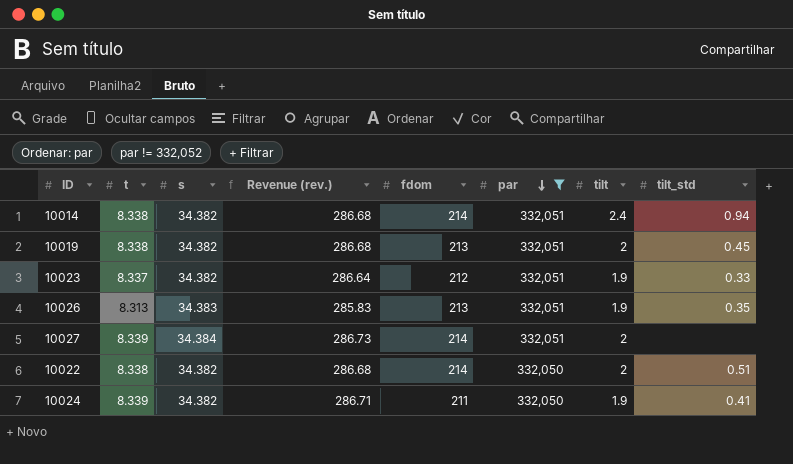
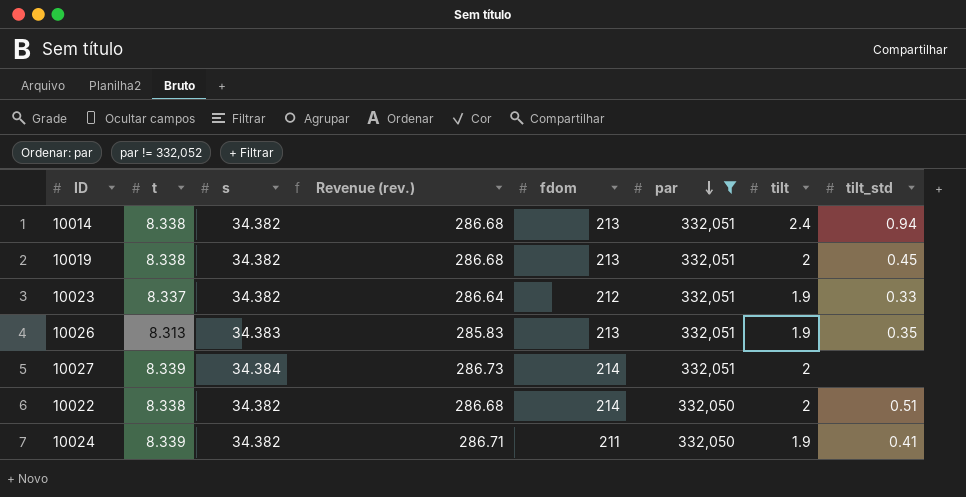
10014 | fdom: 214 -> 213

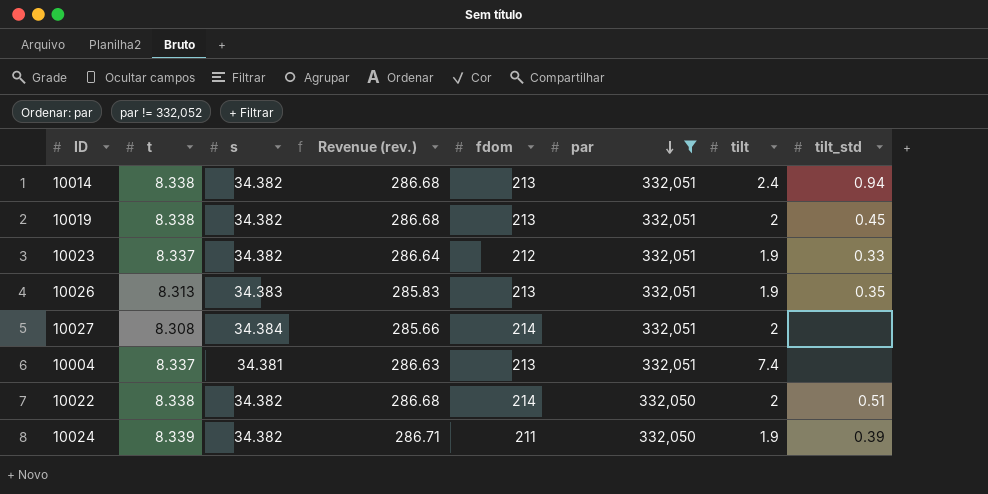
10027 | t: 8.339 -> 8.308
10027 | Revenue (rev.): 286.73 -> 285.66
row 10004: none -> 8.337 | 34.381 | 286.63 | 213 | 332,051 | 7.4 | none
10024 | tilt_std: 0.41 -> 0.39

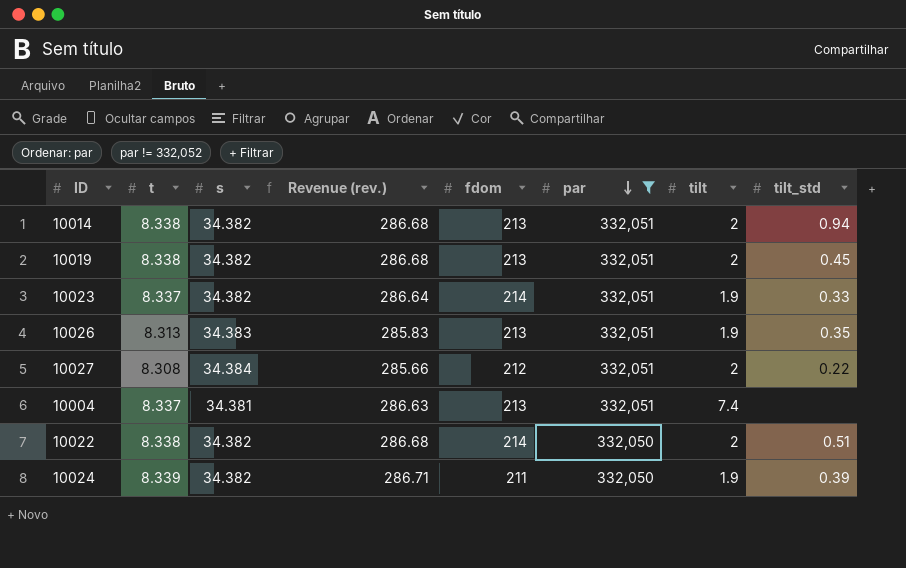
10014 | tilt: 2.4 -> 2
10023 | fdom: 212 -> 214
10027 | fdom: 214 -> 212
10027 | tilt_std: none -> 0.22

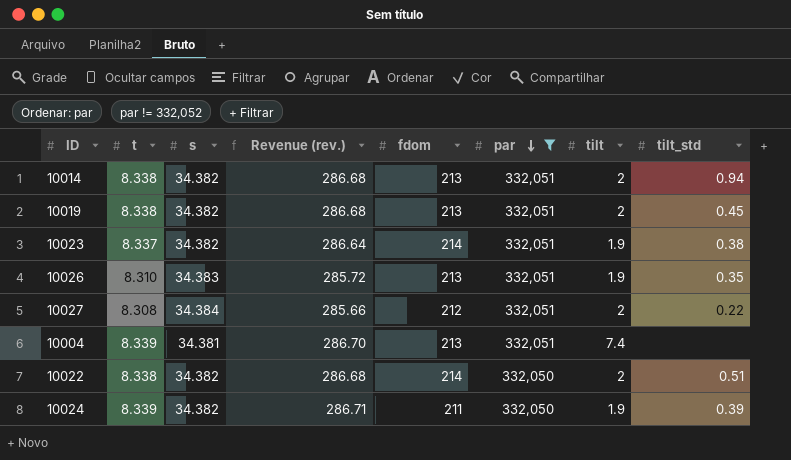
10023 | tilt_std: 0.33 -> 0.38
10026 | t: 8.313 -> 8.310
10026 | Revenue (rev.): 285.83 -> 285.72
10004 | t: 8.337 -> 8.339
10004 | Revenue (rev.): 286.63 -> 286.70

